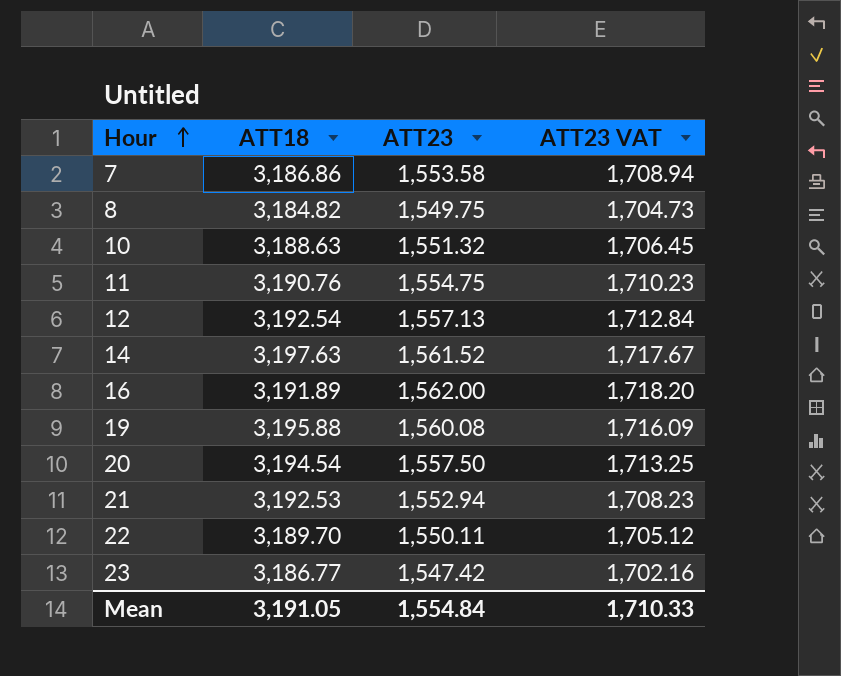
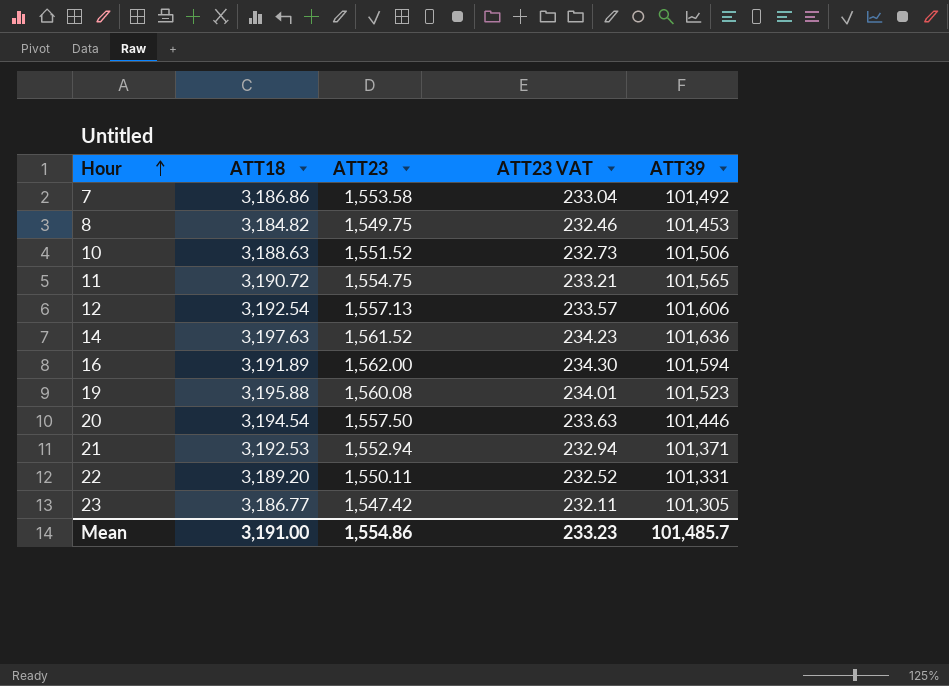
column ATT23 VAT | formula: [ATT23] * 1.1 -> [ATT23] * 0.15
column ATT39 | position: none -> 5
10 | ATT23: 1,551.32 -> 1,551.52
11 | ATT18: 3,190.76 -> 3,190.72
22 | ATT18: 3,189.70 -> 3,189.20
Mean | ATT18: 3,191.05 -> 3,191.00
Mean | ATT23: 1,554.84 -> 1,554.86
Mean | ATT23 VAT: 1,710.33 -> 233.23

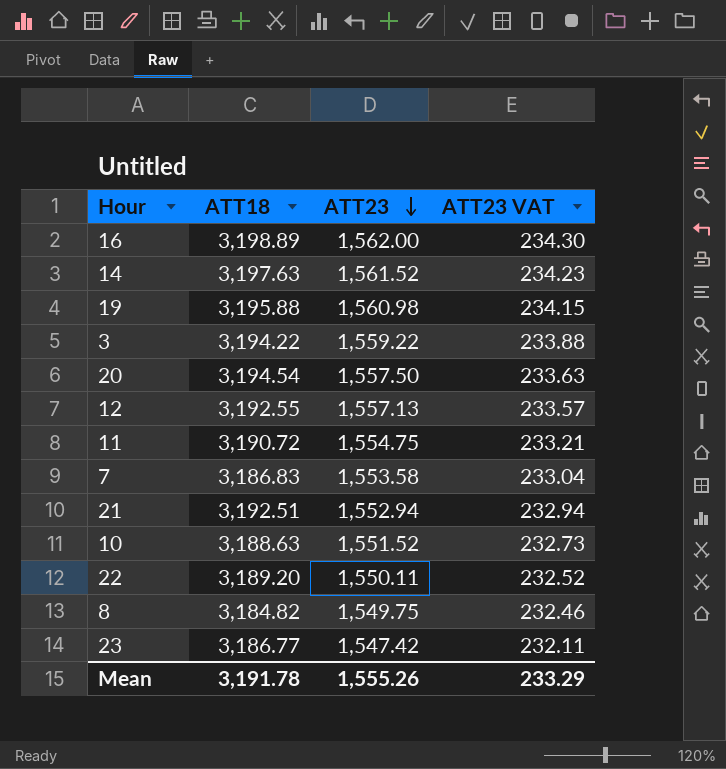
row order: Hour ascending -> ATT23 descending
column ATT39 | position: 5 -> none
16 | ATT18: 3,191.89 -> 3,198.89
19 | ATT23: 1,560.08 -> 1,560.98
19 | ATT23 VAT: 234.01 -> 234.15
row 3: none -> 3,194.22 | 1,559.22 | 233.88
12 | ATT18: 3,192.54 -> 3,192.55
7 | ATT18: 3,186.86 -> 3,186.83
21 | ATT18: 3,192.53 -> 3,192.51
Mean | ATT18: 3,191.00 -> 3,191.78
Mean | ATT23: 1,554.86 -> 1,555.26
Mean | ATT23 VAT: 233.23 -> 233.29

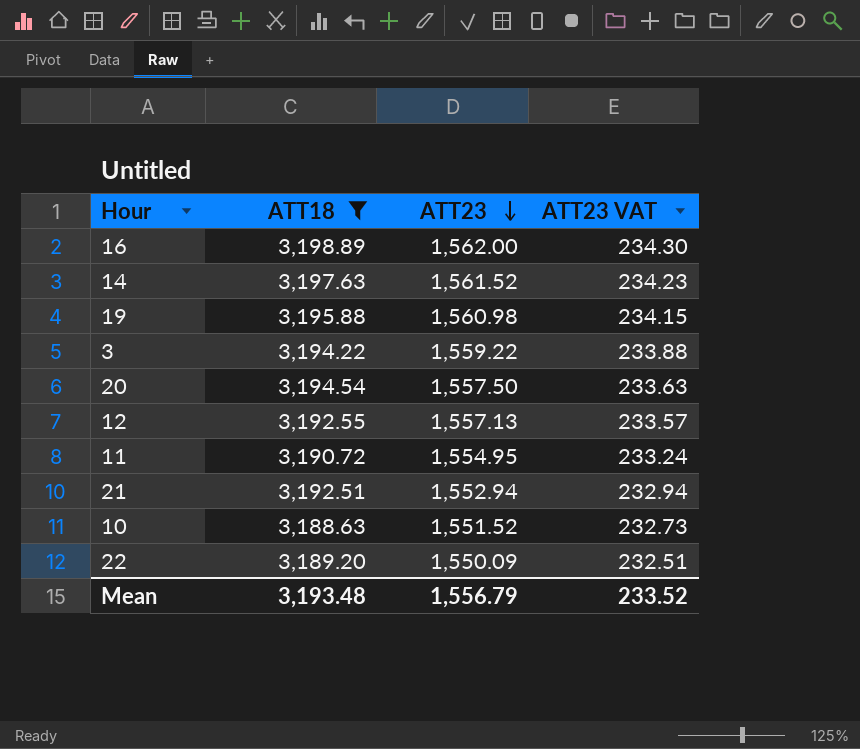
filter: none -> ATT18 >= 3,188.63
11 | ATT23: 1,554.75 -> 1,554.95
11 | ATT23 VAT: 233.21 -> 233.24
22 | ATT23: 1,550.11 -> 1,550.09
22 | ATT23 VAT: 232.52 -> 232.51
Mean | ATT18: 3,191.78 -> 3,193.48
Mean | ATT23: 1,555.26 -> 1,556.79
Mean | ATT23 VAT: 233.29 -> 233.52

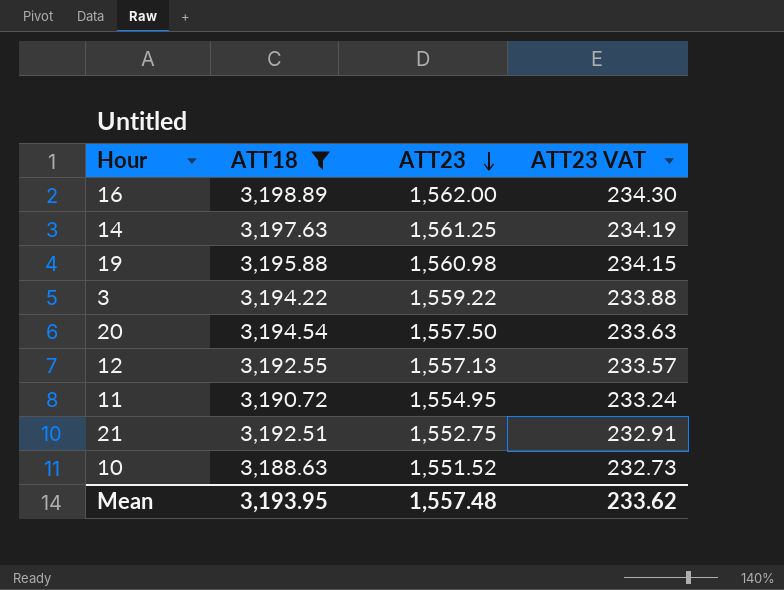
row 22: 3,189.20 | 1,550.09 | 232.51 -> none
14 | ATT23: 1,561.52 -> 1,561.25
14 | ATT23 VAT: 234.23 -> 234.19
21 | ATT23: 1,552.94 -> 1,552.75
21 | ATT23 VAT: 232.94 -> 232.91
Mean | ATT18: 3,193.48 -> 3,193.95
Mean | ATT23: 1,556.79 -> 1,557.48
Mean | ATT23 VAT: 233.52 -> 233.62

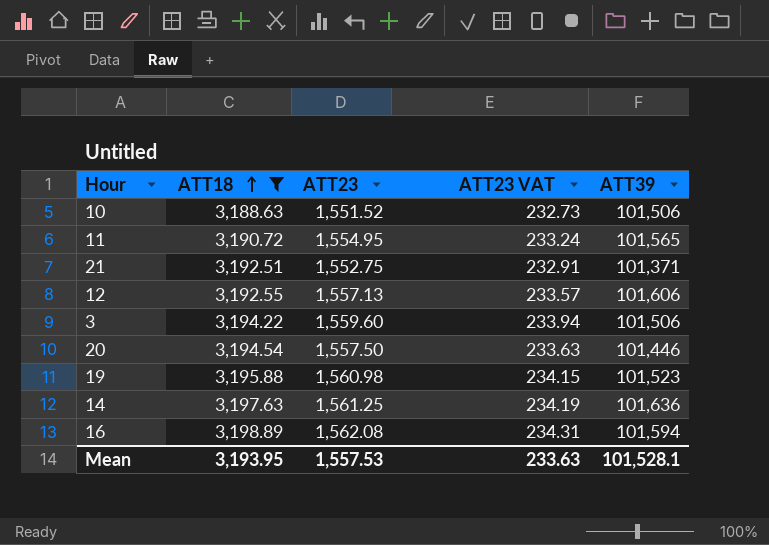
row order: ATT23 descending -> ATT18 ascending
column ATT39 | position: none -> 5
3 | ATT23: 1,559.22 -> 1,559.60
3 | ATT23 VAT: 233.88 -> 233.94
16 | ATT23: 1,562.00 -> 1,562.08
16 | ATT23 VAT: 234.30 -> 234.31
Mean | ATT23: 1,557.48 -> 1,557.53
Mean | ATT23 VAT: 233.62 -> 233.63

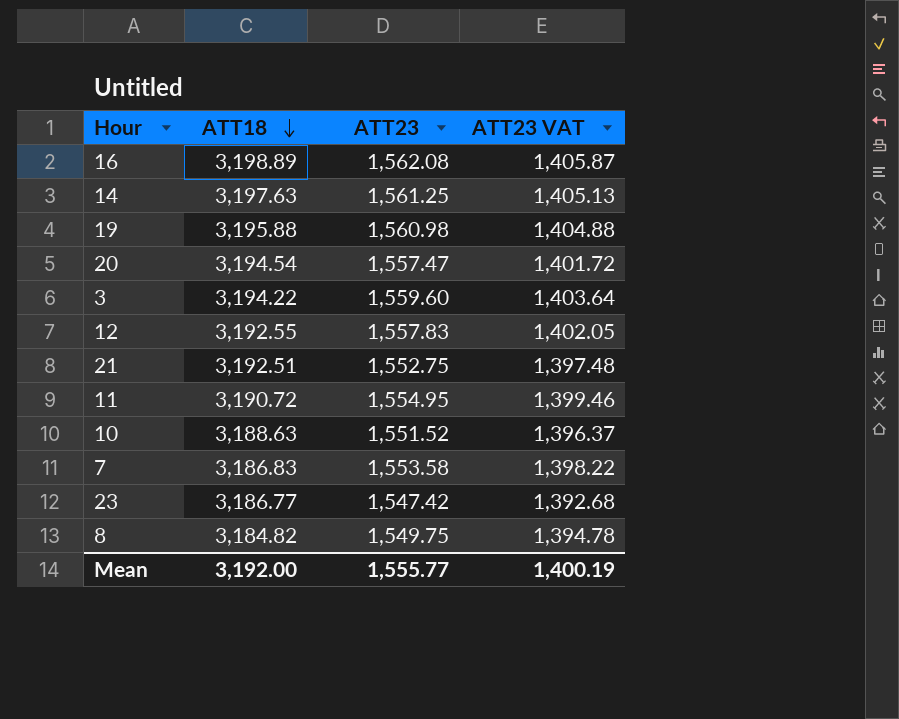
filter: ATT18 >= 3,188.63 -> none
row order: ATT18 ascending -> ATT18 descending
column ATT39 | position: 5 -> none
column ATT23 VAT | formula: [ATT23] * 0.15 -> [ATT23] * 0.9
20 | ATT23: 1,557.50 -> 1,557.47
12 | ATT23: 1,557.13 -> 1,557.83
Mean | ATT18: 3,193.95 -> 3,192.00
Mean | ATT23: 1,557.53 -> 1,555.77
Mean | ATT23 VAT: 233.63 -> 1,400.19

